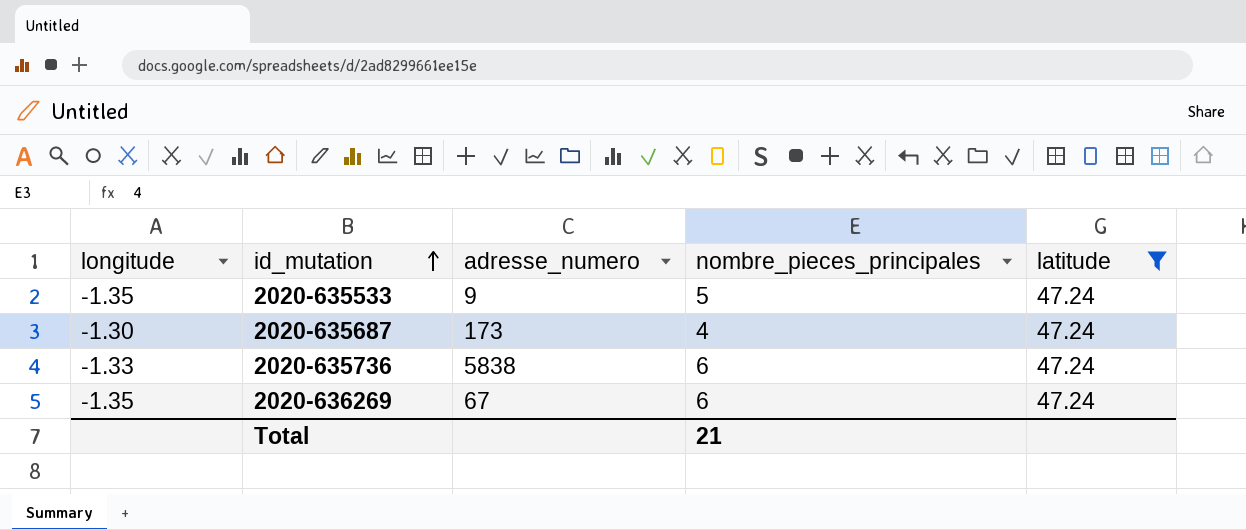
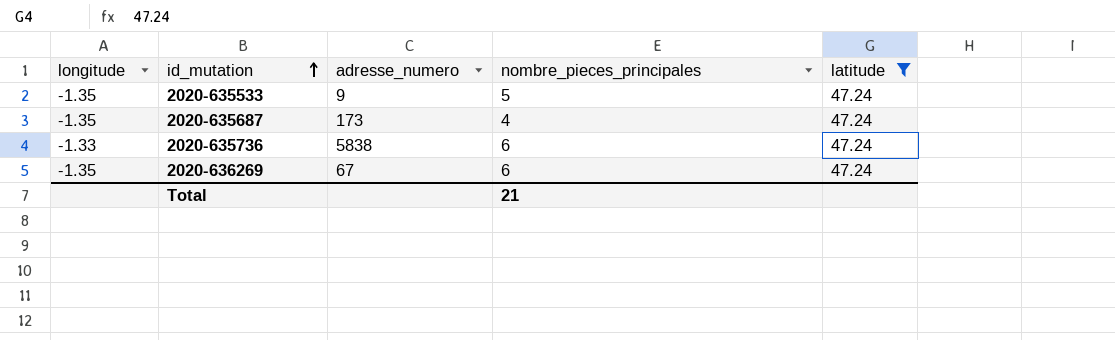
2020-635687 | longitude: -1.30 -> -1.35

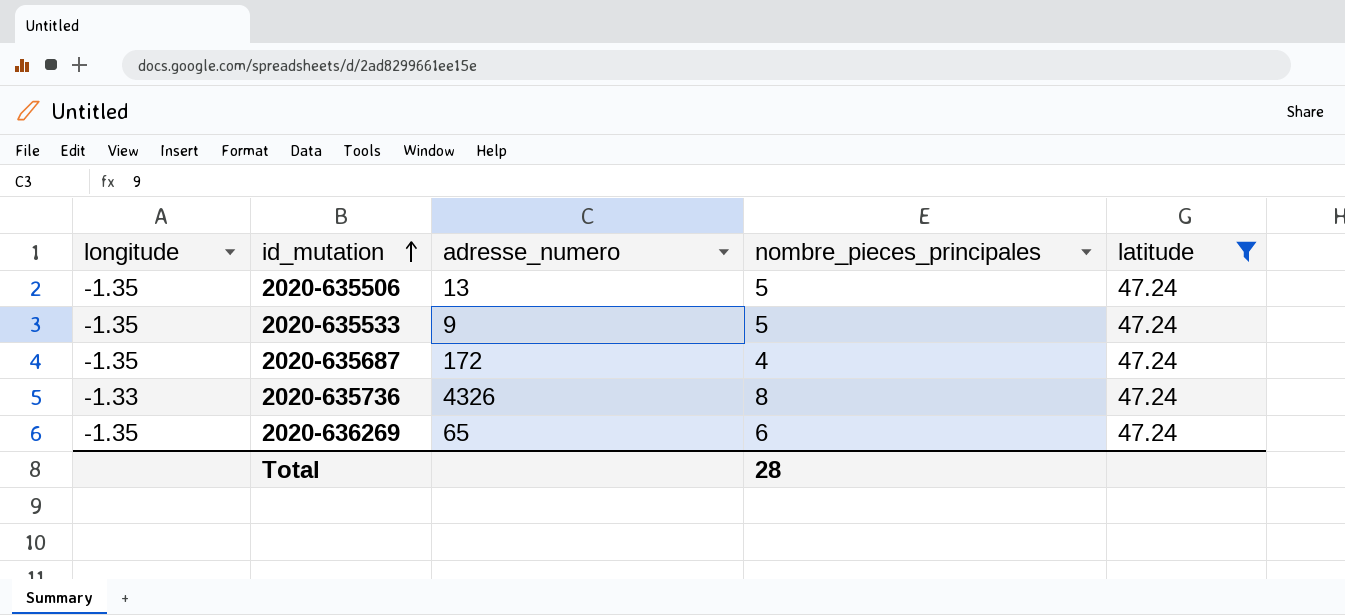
row 2020-635506: none -> -1.35 | 13 | 5 | 47.24
2020-635687 | adresse_numero: 173 -> 172
2020-635736 | adresse_numero: 5838 -> 4326
2020-635736 | nombre_pieces_principales: 6 -> 8
2020-636269 | adresse_numero: 67 -> 65
Total | nombre_pieces_principales: 21 -> 28

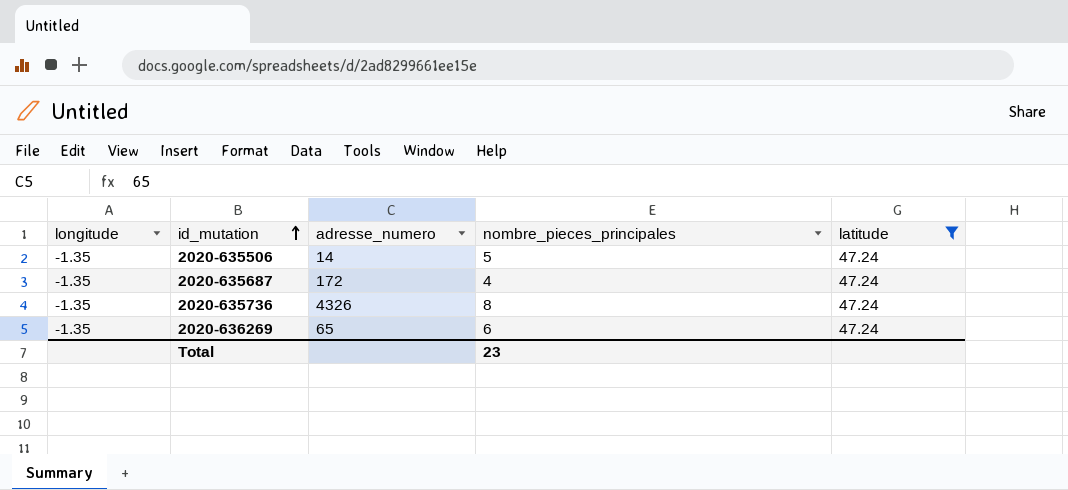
row 2020-635533: -1.35 | 9 | 5 | 47.24 -> none
2020-635506 | adresse_numero: 13 -> 14
2020-635736 | longitude: -1.33 -> -1.35
Total | nombre_pieces_principales: 28 -> 23

